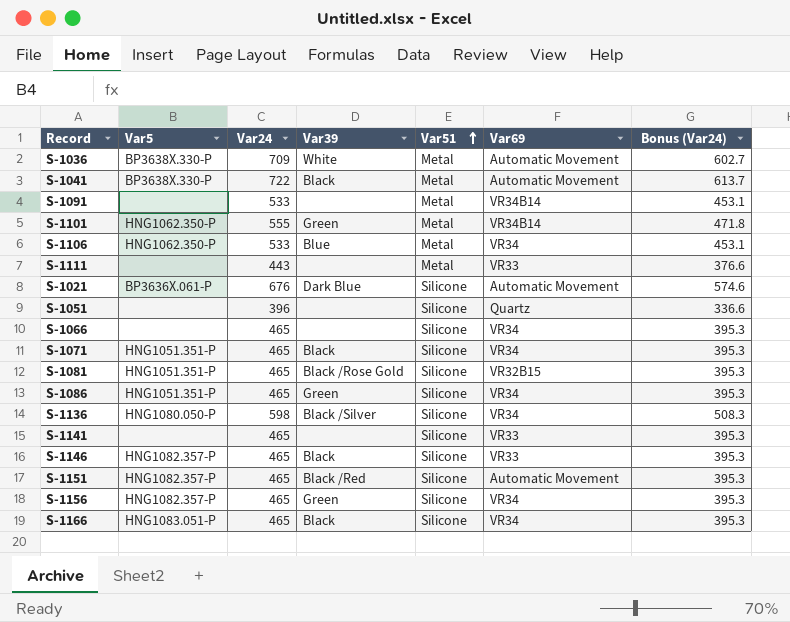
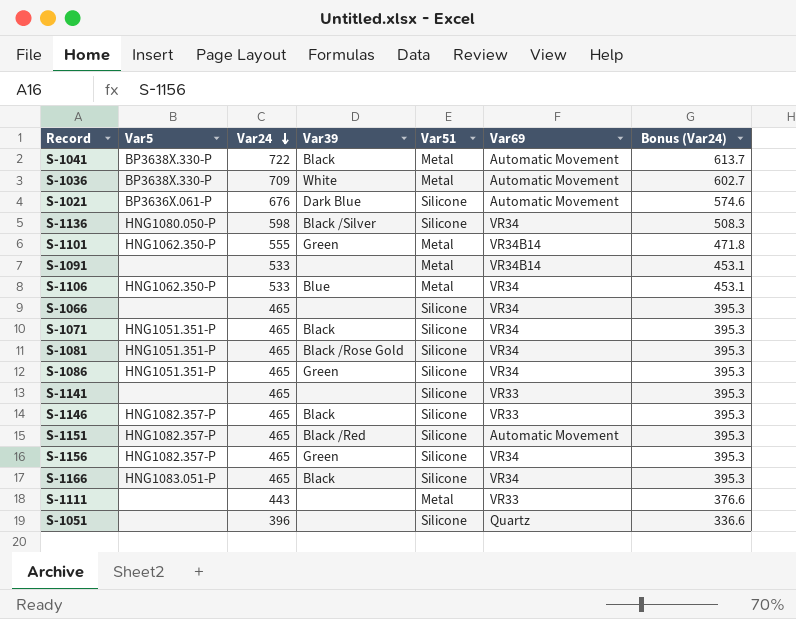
row order: Var51 ascending -> Var24 descending
S-1081 | Var69: VR32B15 -> VR34

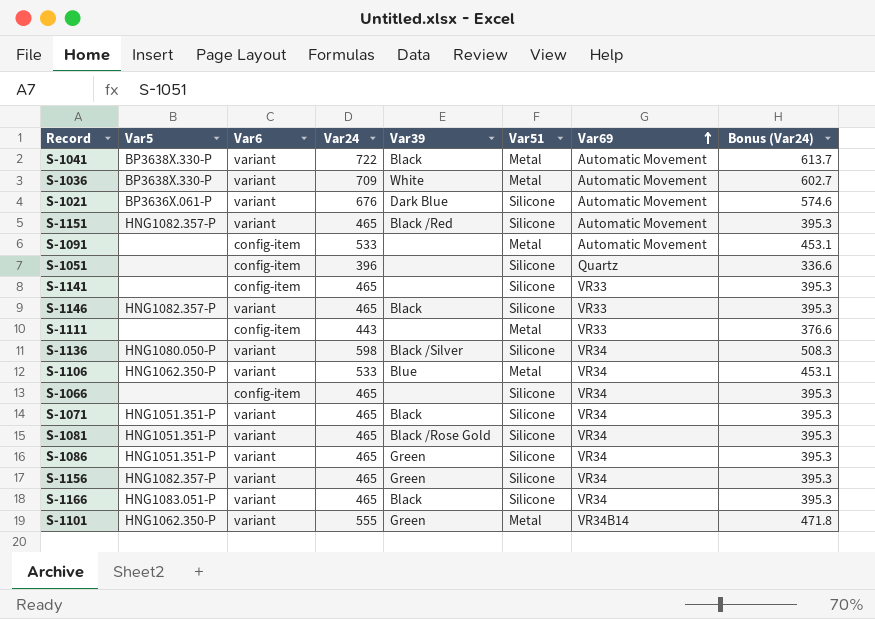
row order: Var24 descending -> Var69 ascending
column Var6 | position: none -> 3
S-1091 | Var69: VR34B14 -> Automatic Movement

